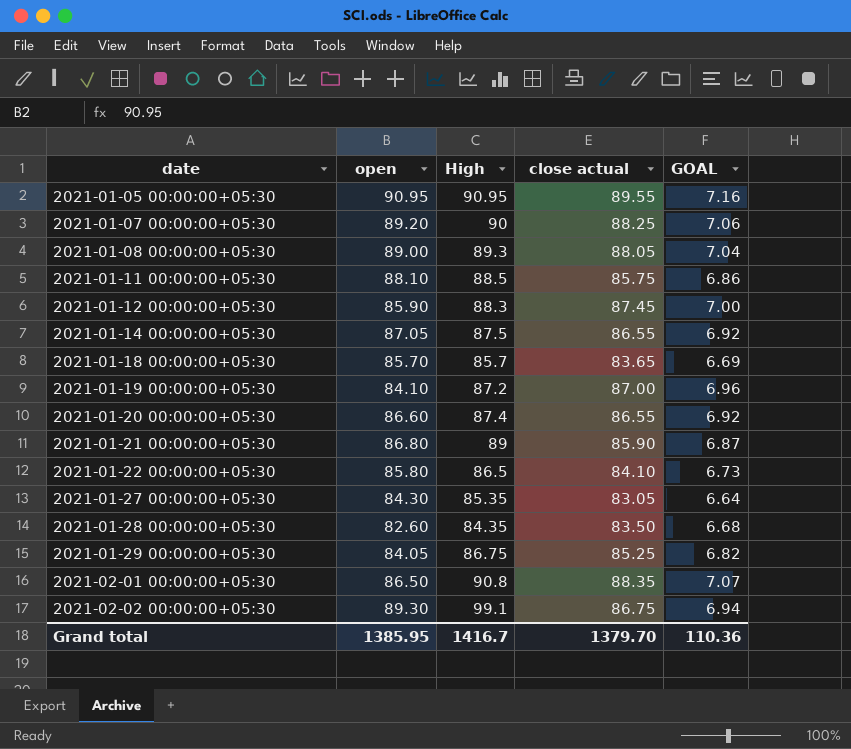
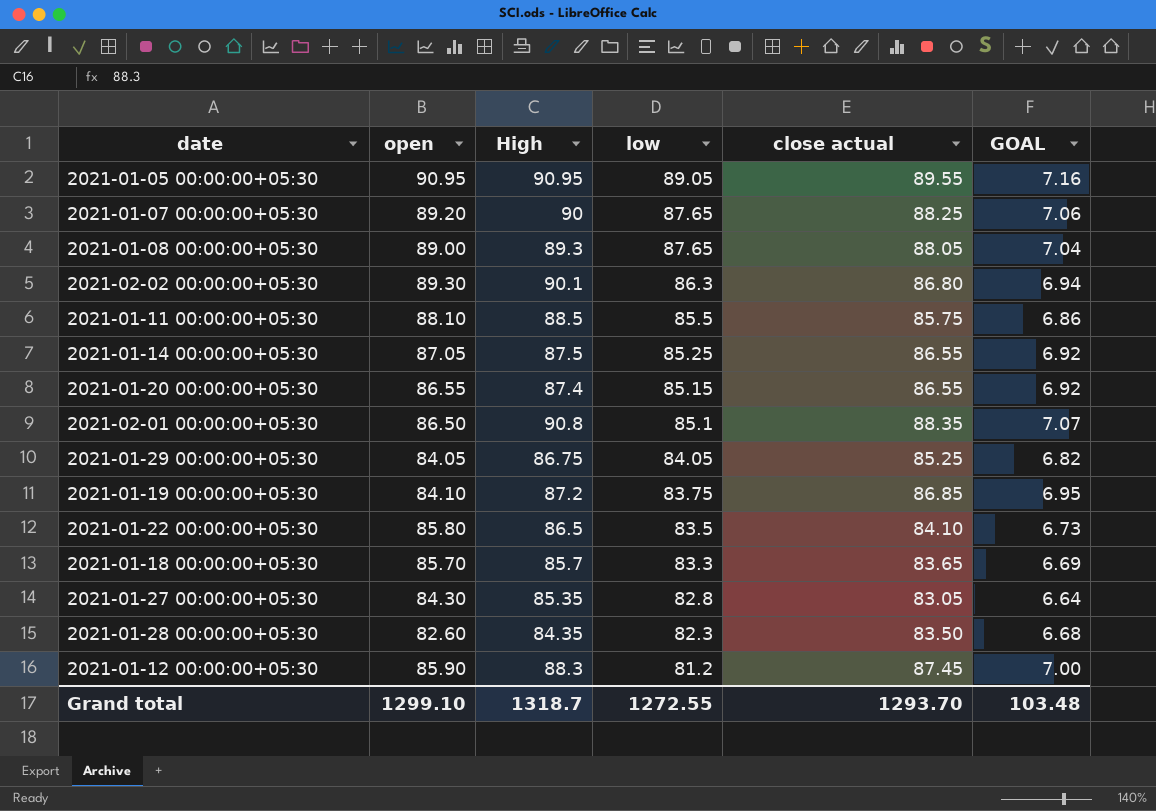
row order: date ascending -> low descending
column low | position: none -> 4
row 2021-01-21 00:00:00+05:30: 86.80 | 89 | 85.90 | 6.87 -> none
2021-02-02 00:00:00+05:30 | High: 99.1 -> 90.1
2021-02-02 00:00:00+05:30 | close actual: 86.75 -> 86.80
2021-01-20 00:00:00+05:30 | open: 86.60 -> 86.55
2021-01-19 00:00:00+05:30 | close actual: 87.00 -> 86.85
2021-01-19 00:00:00+05:30 | GOAL: 6.96 -> 6.95
Grand total | open: 1385.95 -> 1299.10
Grand total | High: 1416.7 -> 1318.7
Grand total | close actual: 1379.70 -> 1293.70
Grand total | GOAL: 110.36 -> 103.48

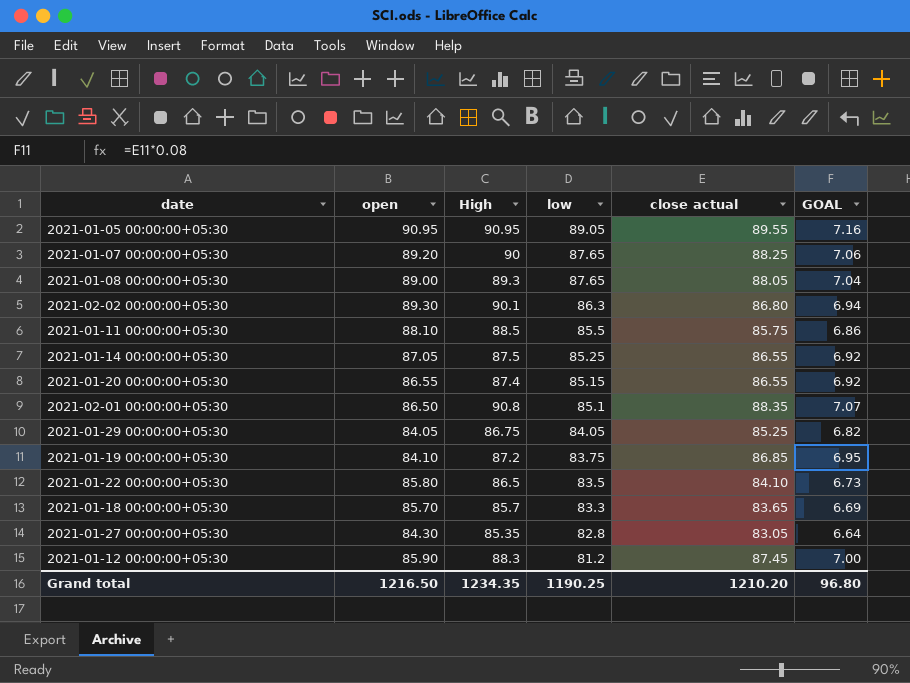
row 2021-01-28 00:00:00+05:30: 82.60 | 84.35 | 82.3 | 83.50 | 6.68 -> none
Grand total | open: 1299.10 -> 1216.50
Grand total | High: 1318.7 -> 1234.35
Grand total | low: 1272.55 -> 1190.25
Grand total | close actual: 1293.70 -> 1210.20
Grand total | GOAL: 103.48 -> 96.80

